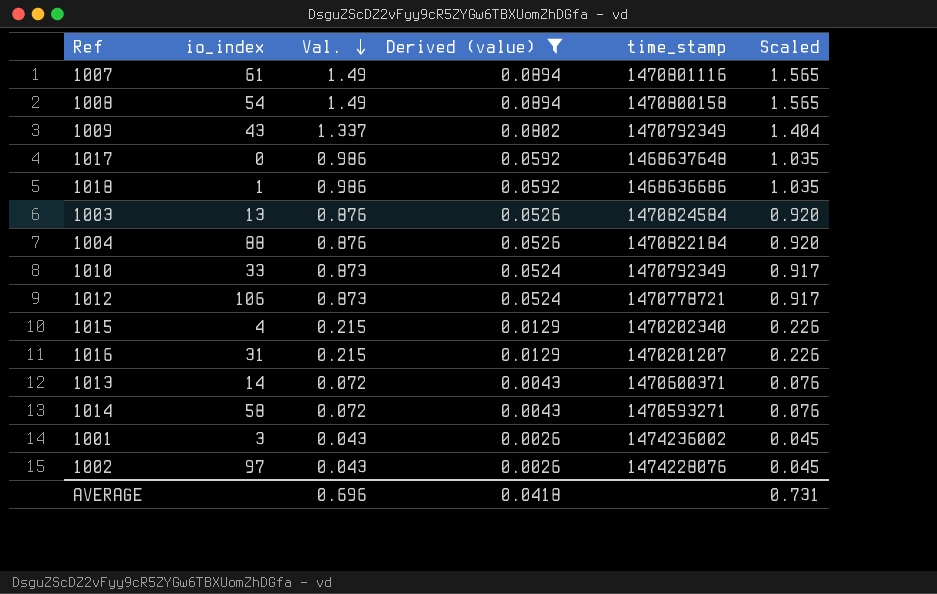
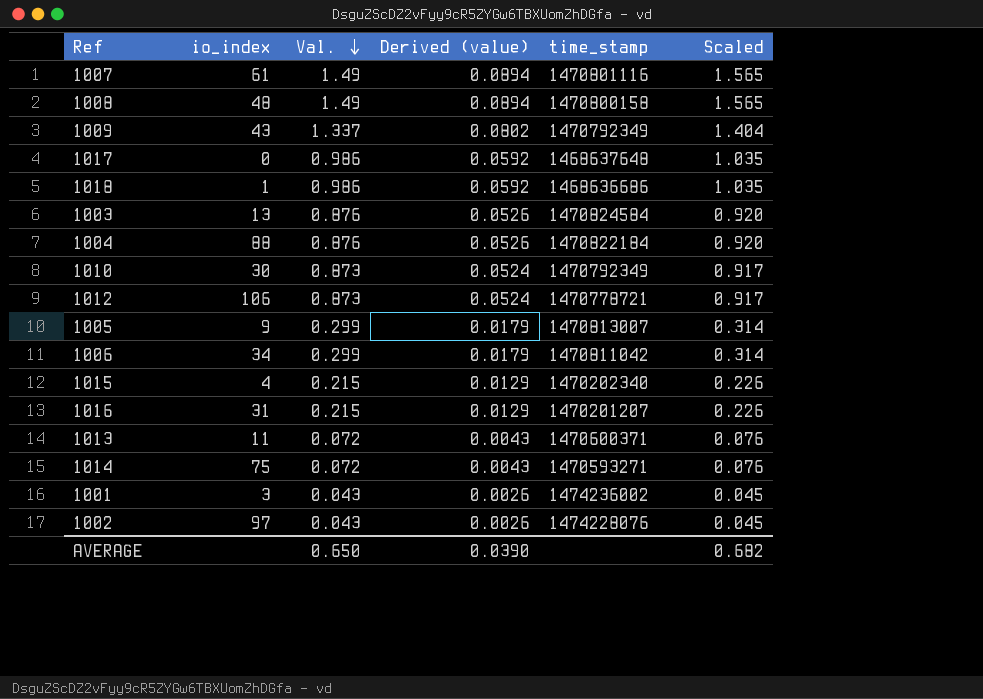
filter: Derived (value) != 0.0179 -> none
1008 | io_index: 54 -> 48
1010 | io_index: 33 -> 30
1013 | io_index: 14 -> 11
1014 | io_index: 58 -> 75
AVERAGE | Val.: 0.696 -> 0.650
AVERAGE | Derived (value): 0.0418 -> 0.0390
AVERAGE | Scaled: 0.731 -> 0.682

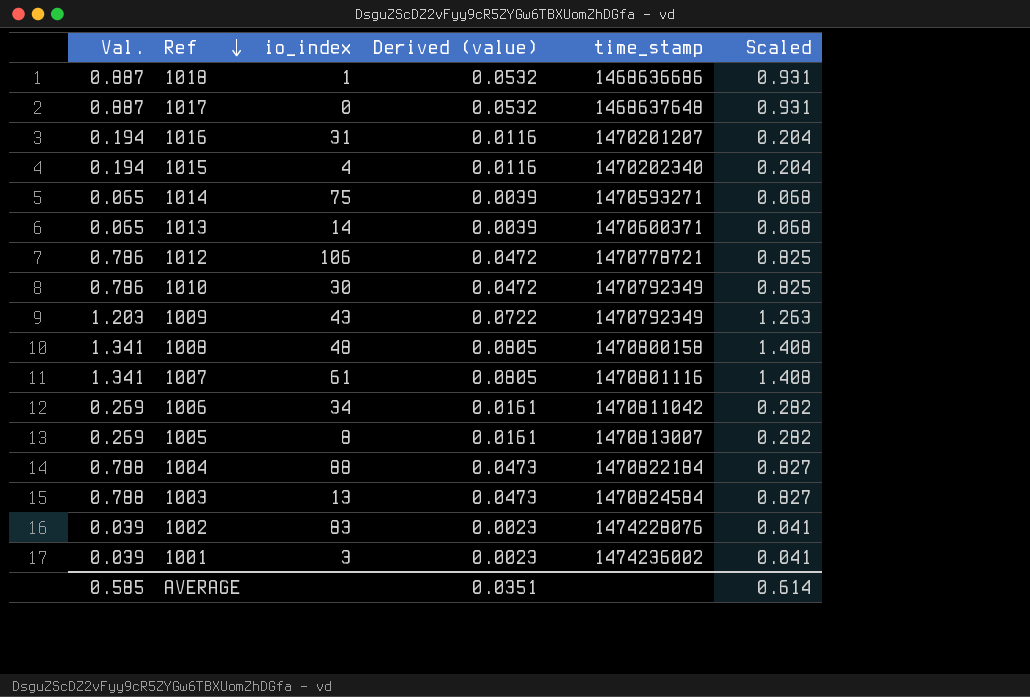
row order: Val. descending -> Ref descending
column Val. | position: 3 -> 1
1018 | Val.: 0.986 -> 0.887
1018 | Derived (value): 0.0592 -> 0.0532
1018 | Scaled: 1.035 -> 0.931
1017 | Val.: 0.986 -> 0.887
1017 | Derived (value): 0.0592 -> 0.0532
1017 | Scaled: 1.035 -> 0.931
1016 | Val.: 0.215 -> 0.194
1016 | Derived (value): 0.0129 -> 0.0116
1016 | Scaled: 0.226 -> 0.204
1015 | Val.: 0.215 -> 0.194
1015 | Derived (value): 0.0129 -> 0.0116
1015 | Scaled: 0.226 -> 0.204
1014 | Val.: 0.072 -> 0.065
1014 | Derived (value): 0.0043 -> 0.0039
1014 | Scaled: 0.076 -> 0.068
1013 | Val.: 0.072 -> 0.065
1013 | io_index: 11 -> 14
1013 | Derived (value): 0.0043 -> 0.0039
1013 | Scaled: 0.076 -> 0.068
1012 | Val.: 0.873 -> 0.786
1012 | Derived (value): 0.0524 -> 0.0472
1012 | Scaled: 0.917 -> 0.825
1010 | Val.: 0.873 -> 0.786
1010 | Derived (value): 0.0524 -> 0.0472
1010 | Scaled: 0.917 -> 0.825
1009 | Val.: 1.337 -> 1.203
1009 | Derived (value): 0.0802 -> 0.0722
1009 | Scaled: 1.404 -> 1.263
1008 | Val.: 1.49 -> 1.341
1008 | Derived (value): 0.0894 -> 0.0805
1008 | Scaled: 1.565 -> 1.408
1007 | Val.: 1.49 -> 1.341
1007 | Derived (value): 0.0894 -> 0.0805
1007 | Scaled: 1.565 -> 1.408
1006 | Val.: 0.299 -> 0.269
1006 | Derived (value): 0.0179 -> 0.0161
1006 | Scaled: 0.314 -> 0.282
1005 | Val.: 0.299 -> 0.269
1005 | io_index: 9 -> 8
1005 | Derived (value): 0.0179 -> 0.0161
1005 | Scaled: 0.314 -> 0.282
1004 | Val.: 0.876 -> 0.788
1004 | Derived (value): 0.0526 -> 0.0473
1004 | Scaled: 0.920 -> 0.827
1003 | Val.: 0.876 -> 0.788
1003 | Derived (value): 0.0526 -> 0.0473
1003 | Scaled: 0.920 -> 0.827
1002 | Val.: 0.043 -> 0.039
1002 | io_index: 97 -> 83
1002 | Derived (value): 0.0026 -> 0.0023
1002 | Scaled: 0.045 -> 0.041
1001 | Val.: 0.043 -> 0.039
1001 | Derived (value): 0.0026 -> 0.0023
1001 | Scaled: 0.045 -> 0.041
AVERAGE | Val.: 0.650 -> 0.585
AVERAGE | Derived (value): 0.0390 -> 0.0351
AVERAGE | Scaled: 0.682 -> 0.614

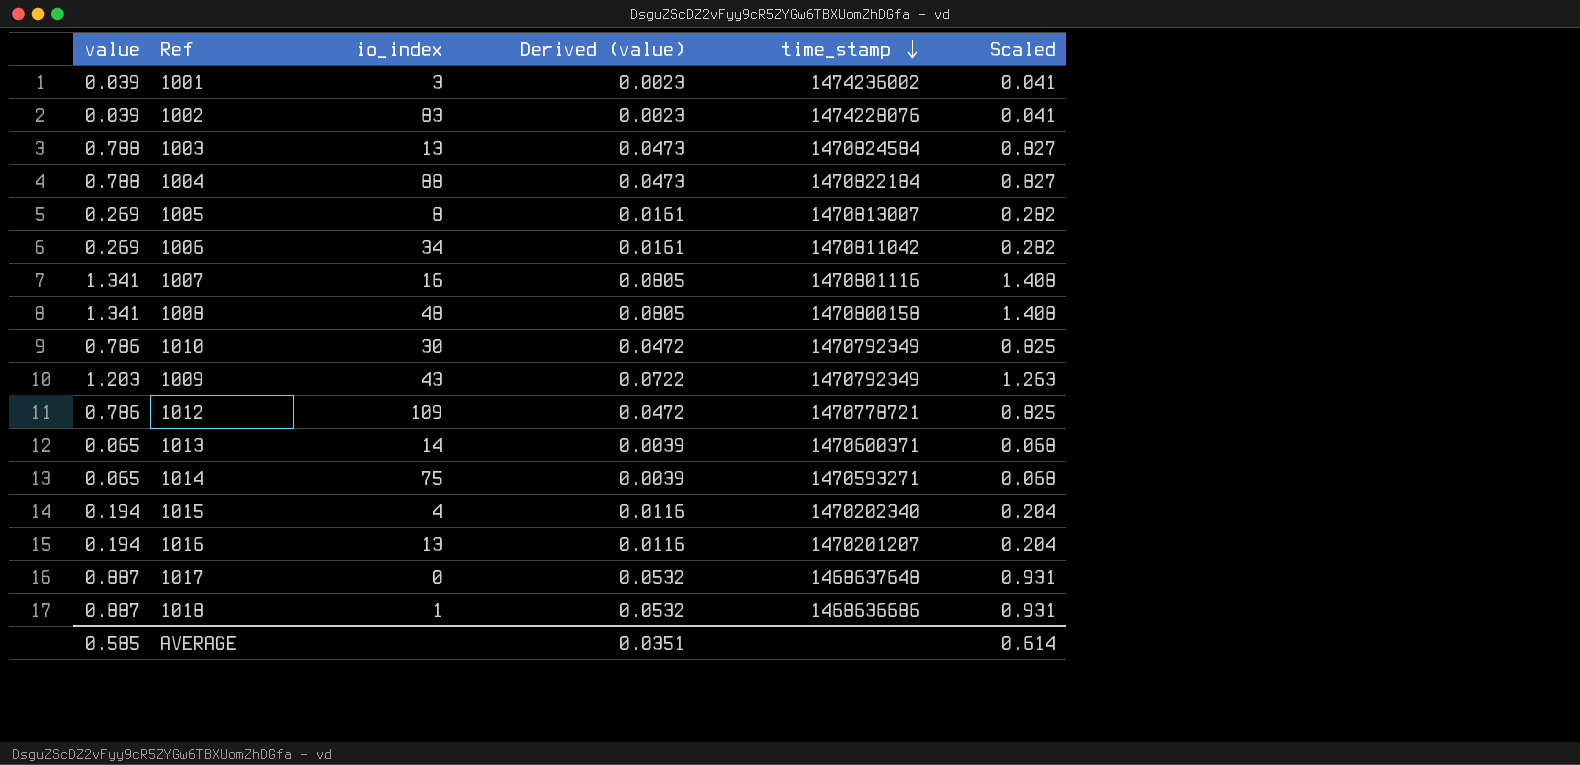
row order: Ref descending -> time_stamp descending
column name: Val. -> value
1007 | io_index: 61 -> 16
1012 | io_index: 106 -> 109
1016 | io_index: 31 -> 13

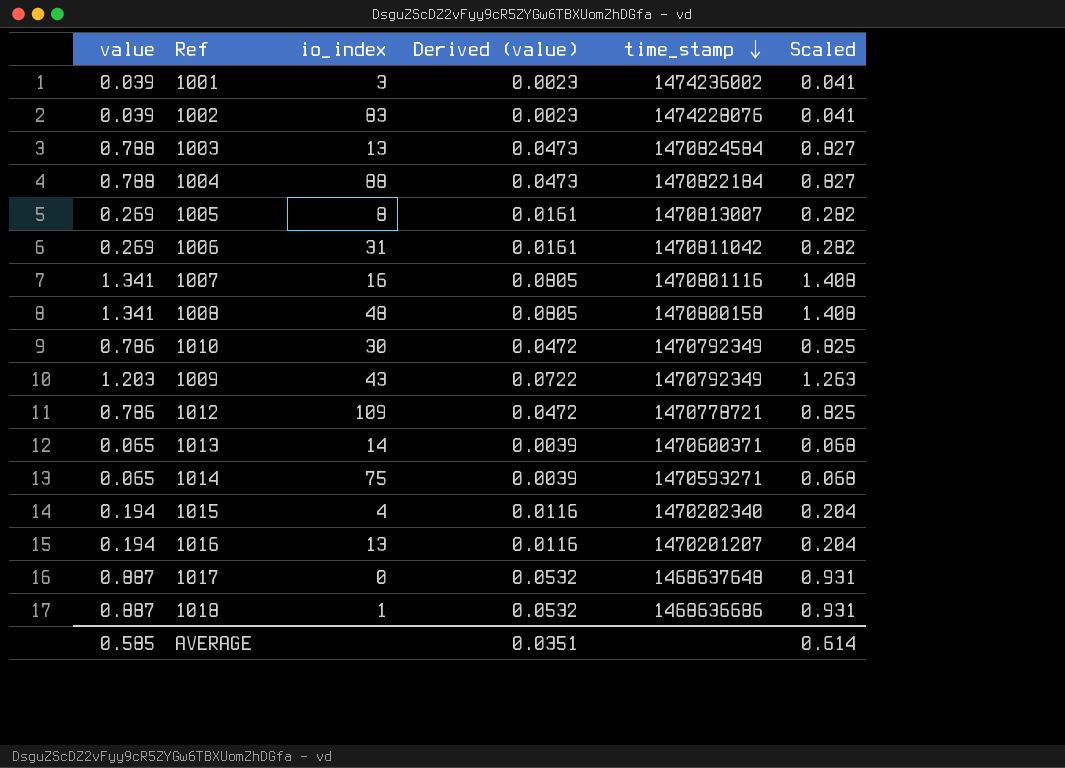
1006 | io_index: 34 -> 31

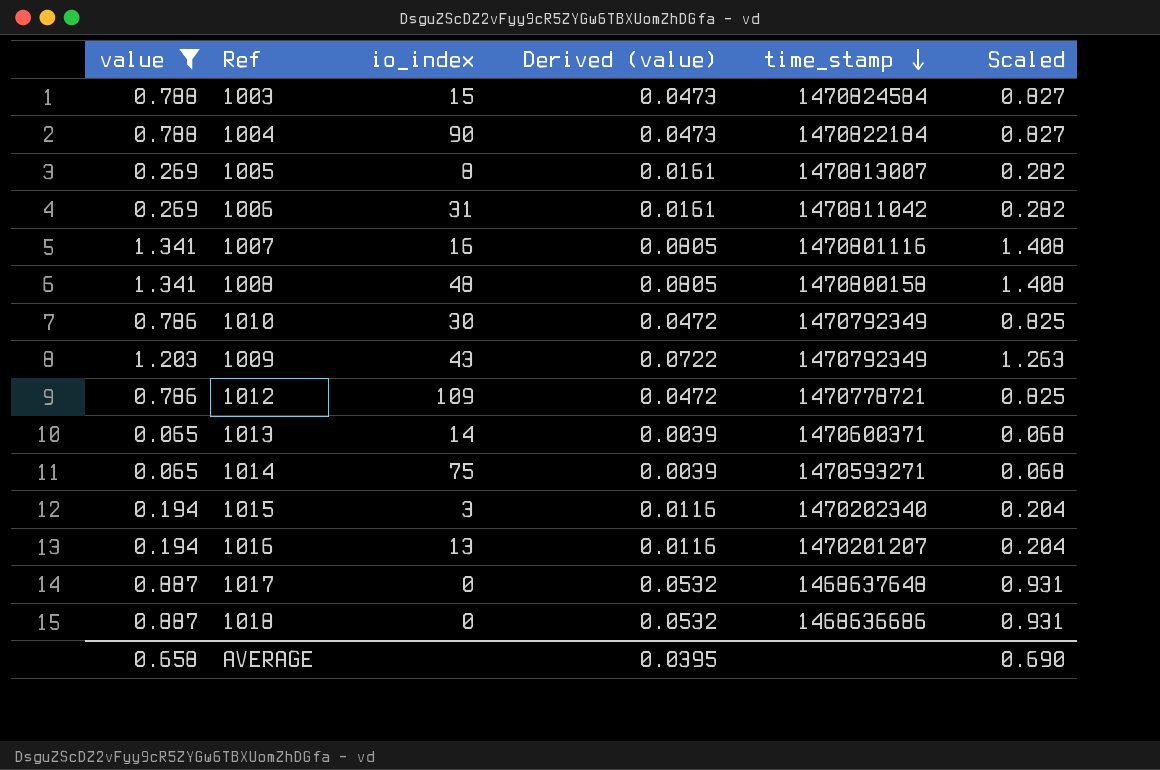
filter: none -> value != 0.039
1003 | io_index: 13 -> 15
1004 | io_index: 88 -> 90
1015 | io_index: 4 -> 3
1018 | io_index: 1 -> 0
AVERAGE | value: 0.585 -> 0.658
AVERAGE | Derived (value): 0.0351 -> 0.0395
AVERAGE | Scaled: 0.614 -> 0.690

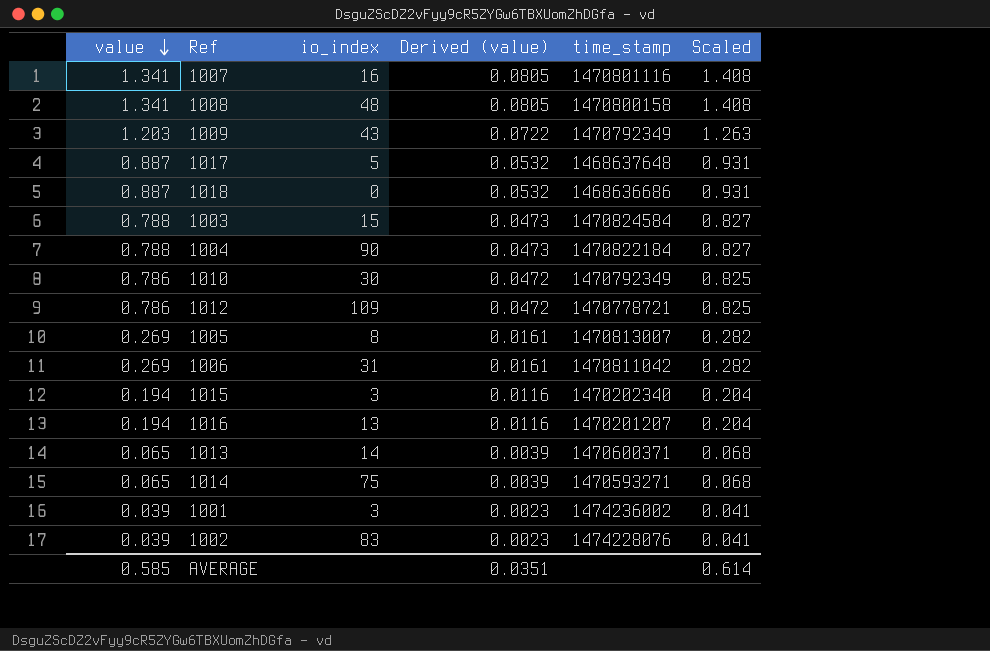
filter: value != 0.039 -> none
row order: time_stamp descending -> value descending
1017 | io_index: 0 -> 5
AVERAGE | value: 0.658 -> 0.585
AVERAGE | Derived (value): 0.0395 -> 0.0351
AVERAGE | Scaled: 0.690 -> 0.614

